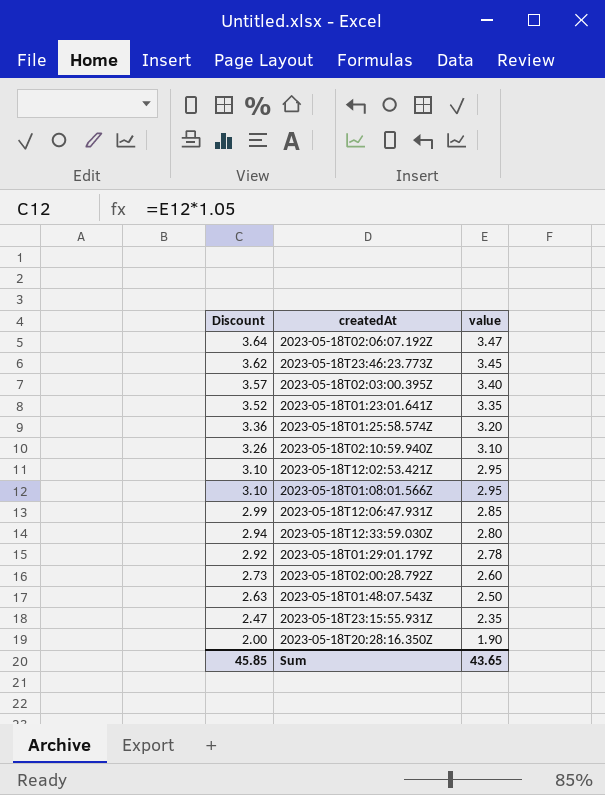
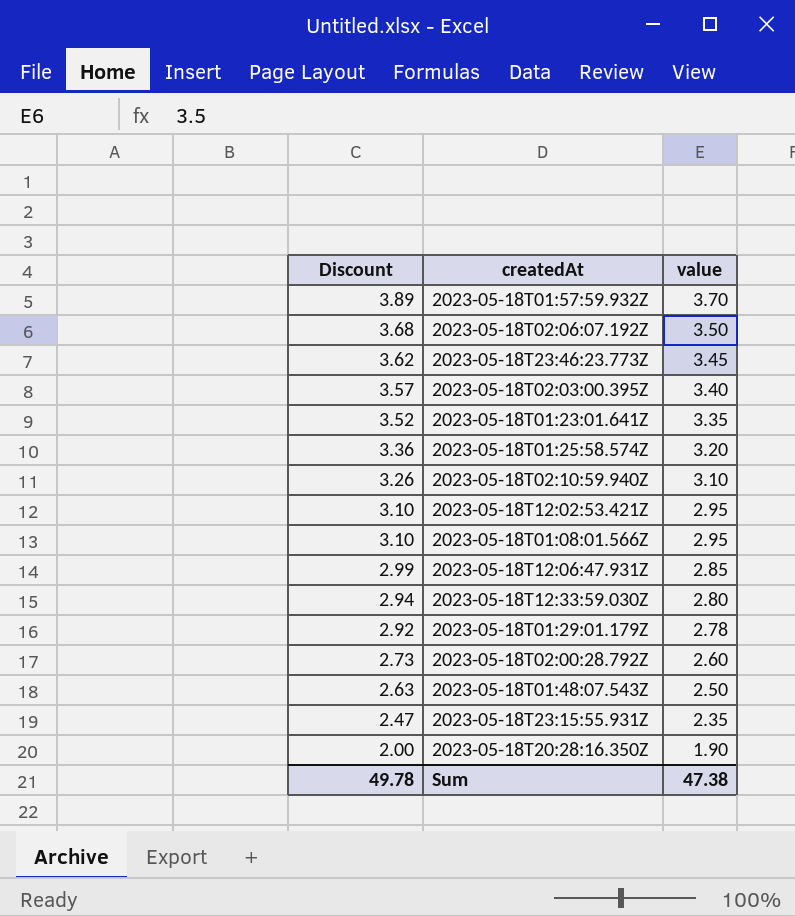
row 2023-05-18T01:57:59.932Z: none -> 3.89 | 3.70
2023-05-18T02:06:07.192Z | Discount: 3.64 -> 3.68
2023-05-18T02:06:07.192Z | value: 3.47 -> 3.50
Sum | Discount: 45.85 -> 49.78
Sum | value: 43.65 -> 47.38

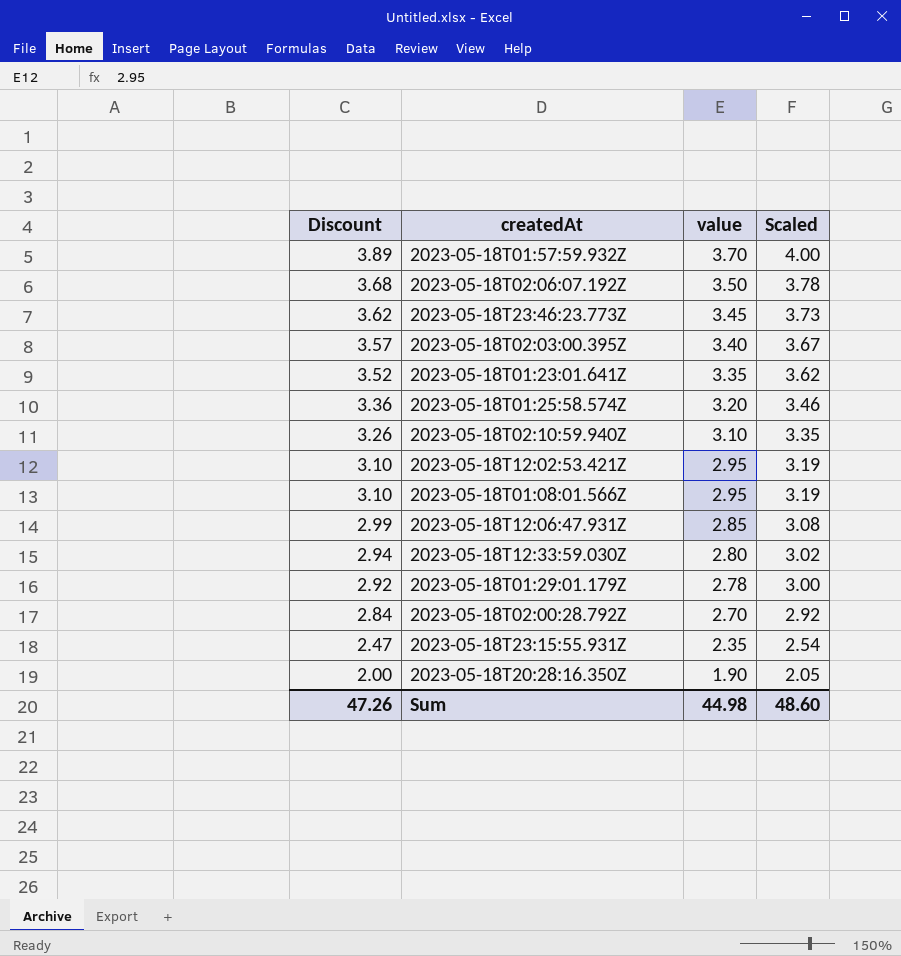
column Scaled | formula: none -> [value] * 1.08
row 2023-05-18T01:48:07.543Z: 2.63 | 2.50 -> none
2023-05-18T02:00:28.792Z | Discount: 2.73 -> 2.84
2023-05-18T02:00:28.792Z | value: 2.60 -> 2.70
Sum | Discount: 49.78 -> 47.26
Sum | value: 47.38 -> 44.98

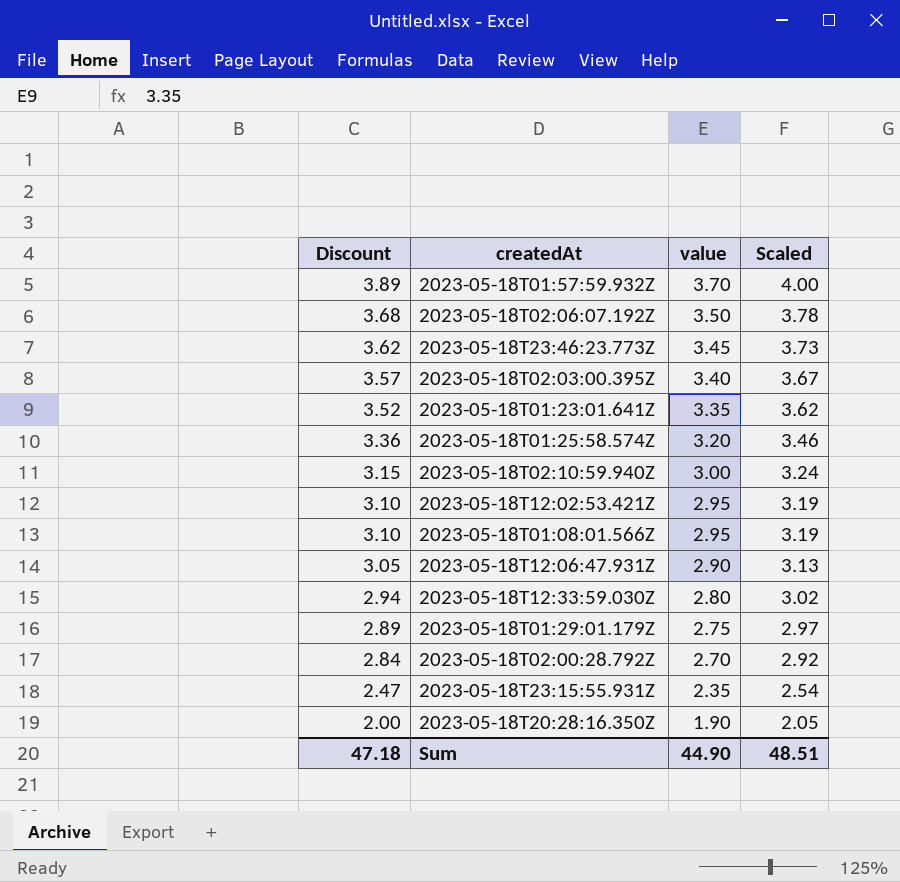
2023-05-18T02:10:59.940Z | Discount: 3.26 -> 3.15
2023-05-18T02:10:59.940Z | value: 3.10 -> 3.00
2023-05-18T02:10:59.940Z | Scaled: 3.35 -> 3.24
2023-05-18T12:06:47.931Z | Discount: 2.99 -> 3.05
2023-05-18T12:06:47.931Z | value: 2.85 -> 2.90
2023-05-18T12:06:47.931Z | Scaled: 3.08 -> 3.13
2023-05-18T01:29:01.179Z | Discount: 2.92 -> 2.89
2023-05-18T01:29:01.179Z | value: 2.78 -> 2.75
2023-05-18T01:29:01.179Z | Scaled: 3.00 -> 2.97
Sum | Discount: 47.26 -> 47.18
Sum | value: 44.98 -> 44.90
Sum | Scaled: 48.60 -> 48.51

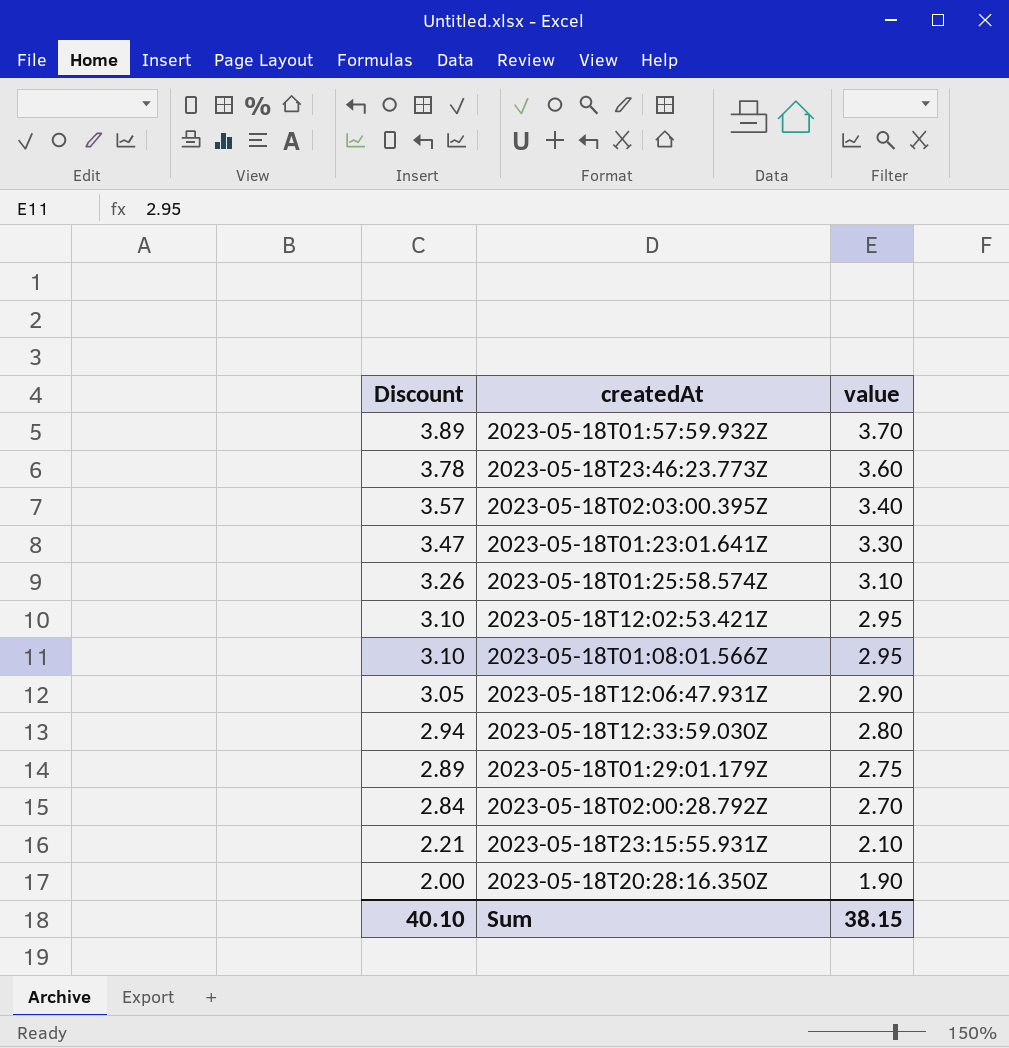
column Scaled | formula: [value] * 1.08 -> none
row 2023-05-18T02:06:07.192Z: 3.68 | 3.50 | 3.78 -> none
row 2023-05-18T02:10:59.940Z: 3.15 | 3.00 | 3.24 -> none
2023-05-18T23:46:23.773Z | Discount: 3.62 -> 3.78
2023-05-18T23:46:23.773Z | value: 3.45 -> 3.60
2023-05-18T01:23:01.641Z | Discount: 3.52 -> 3.47
2023-05-18T01:23:01.641Z | value: 3.35 -> 3.30
2023-05-18T01:25:58.574Z | Discount: 3.36 -> 3.26
2023-05-18T01:25:58.574Z | value: 3.20 -> 3.10
2023-05-18T23:15:55.931Z | Discount: 2.47 -> 2.21
2023-05-18T23:15:55.931Z | value: 2.35 -> 2.10
Sum | Discount: 47.18 -> 40.10
Sum | value: 44.90 -> 38.15

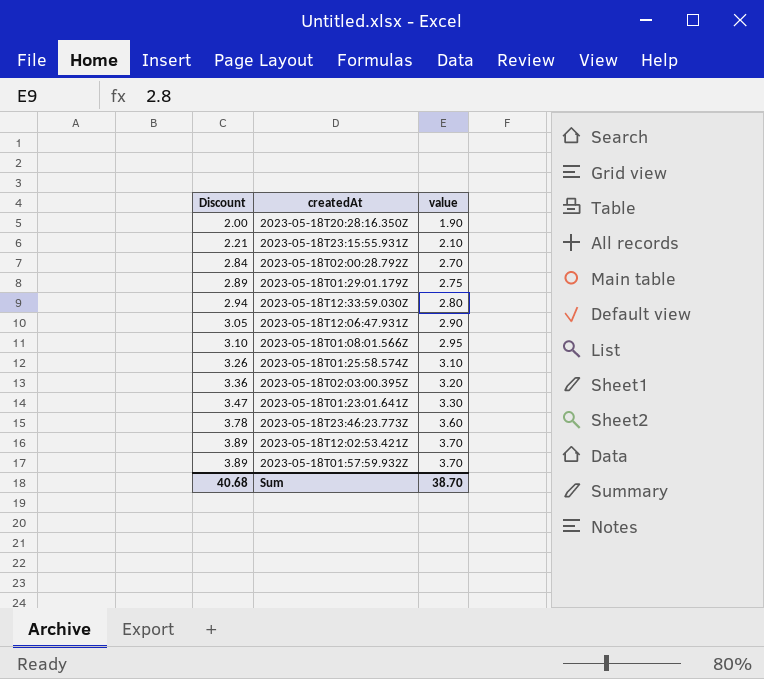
row order: Discount descending -> Discount ascending
2023-05-18T02:03:00.395Z | Discount: 3.57 -> 3.36
2023-05-18T02:03:00.395Z | value: 3.40 -> 3.20
2023-05-18T12:02:53.421Z | Discount: 3.10 -> 3.89
2023-05-18T12:02:53.421Z | value: 2.95 -> 3.70
Sum | Discount: 40.10 -> 40.68
Sum | value: 38.15 -> 38.70

